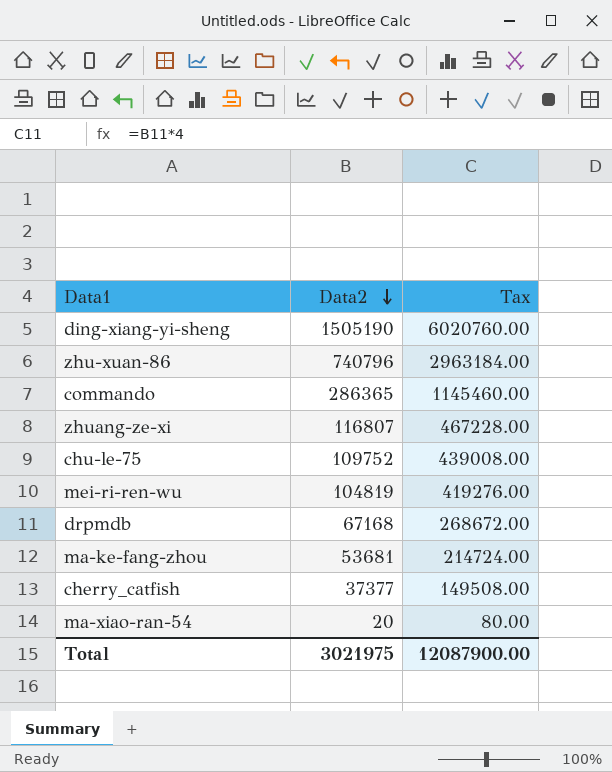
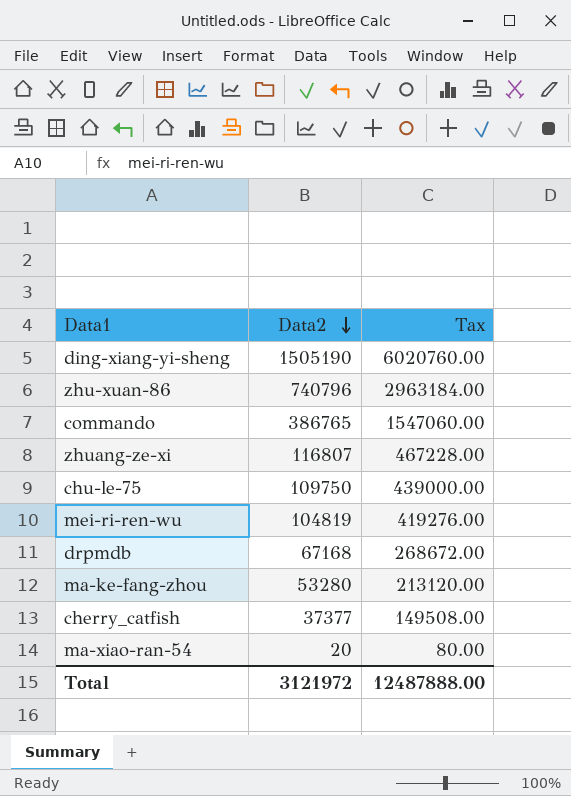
commando | Data2: 286365 -> 386765
commando | Tax: 1145460.00 -> 1547060.00
chu-le-75 | Data2: 109752 -> 109750
chu-le-75 | Tax: 439008.00 -> 439000.00
ma-ke-fang-zhou | Data2: 53681 -> 53280
ma-ke-fang-zhou | Tax: 214724.00 -> 213120.00
Total | Data2: 3021975 -> 3121972
Total | Tax: 12087900.00 -> 12487888.00

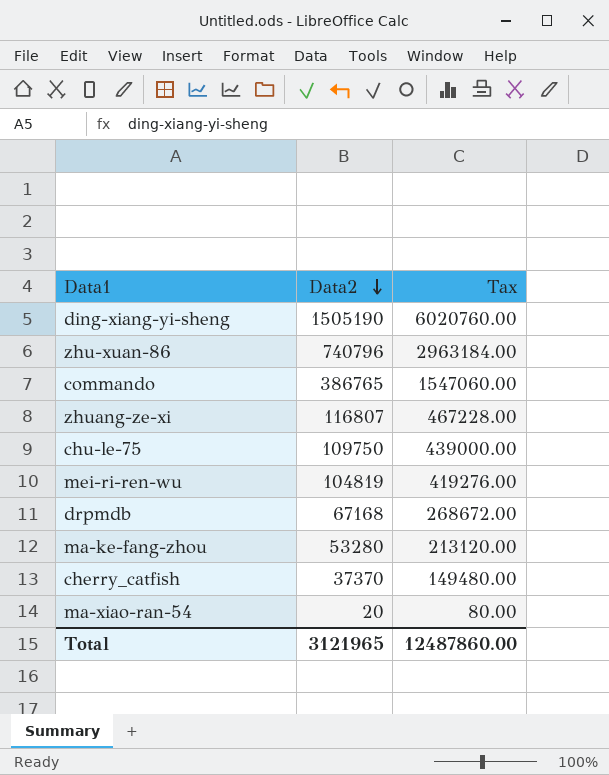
cherry_catfish | Data2: 37377 -> 37370
cherry_catfish | Tax: 149508.00 -> 149480.00
Total | Data2: 3121972 -> 3121965
Total | Tax: 12487888.00 -> 12487860.00

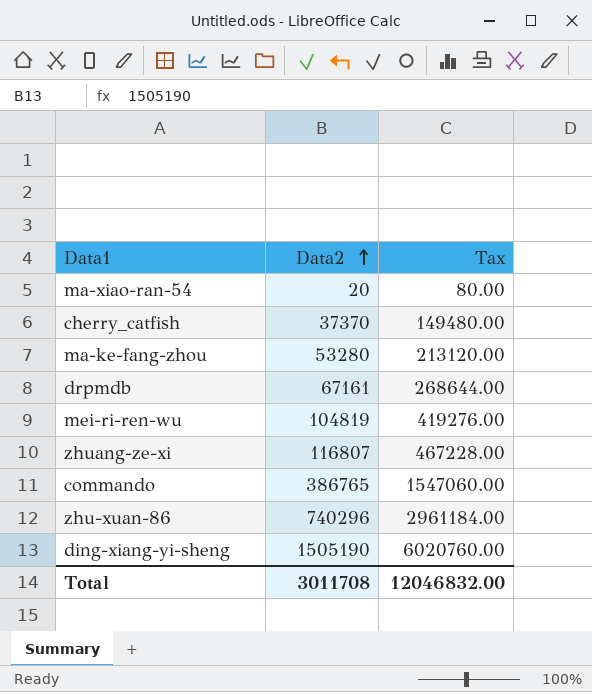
row order: Data2 descending -> Data2 ascending
row chu-le-75: 109750 | 439000.00 -> none
drpmdb | Data2: 67168 -> 67161
drpmdb | Tax: 268672.00 -> 268644.00
zhu-xuan-86 | Data2: 740796 -> 740296
zhu-xuan-86 | Tax: 2963184.00 -> 2961184.00
Total | Data2: 3121965 -> 3011708
Total | Tax: 12487860.00 -> 12046832.00

